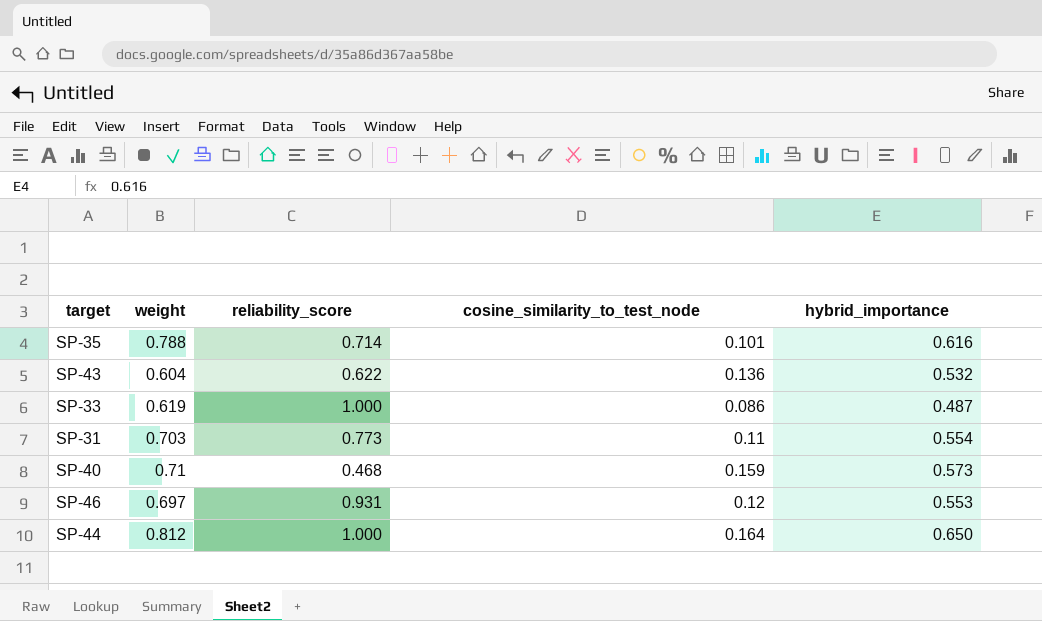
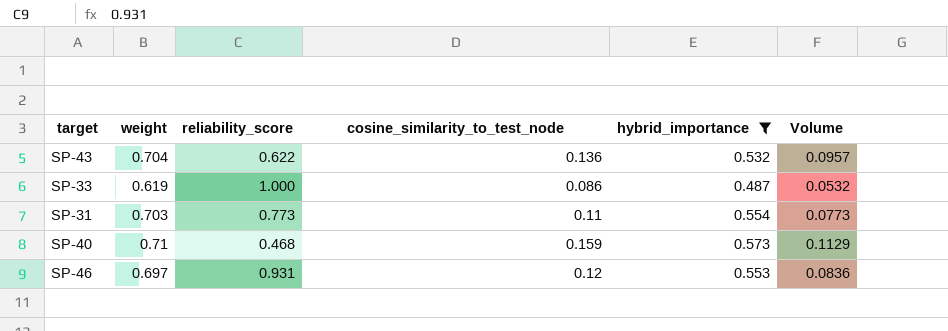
filter: none -> hybrid_importance <= 0.573
column Volume | formula: none -> [weight] * [cosine_similarity_to_test_node]
SP-43 | weight: 0.604 -> 0.704

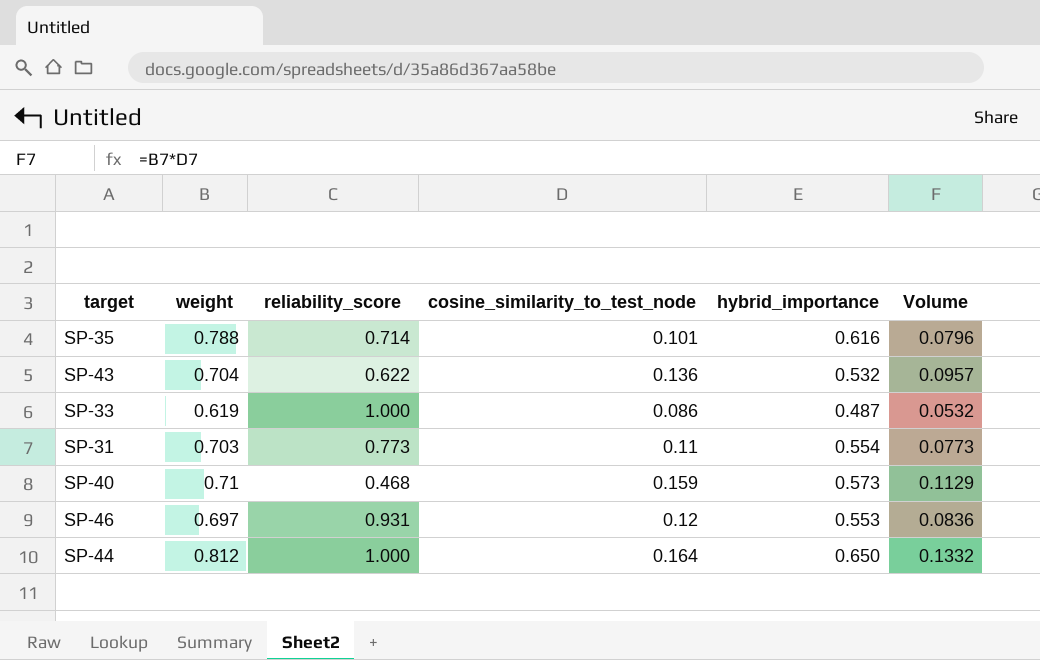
filter: hybrid_importance <= 0.573 -> none

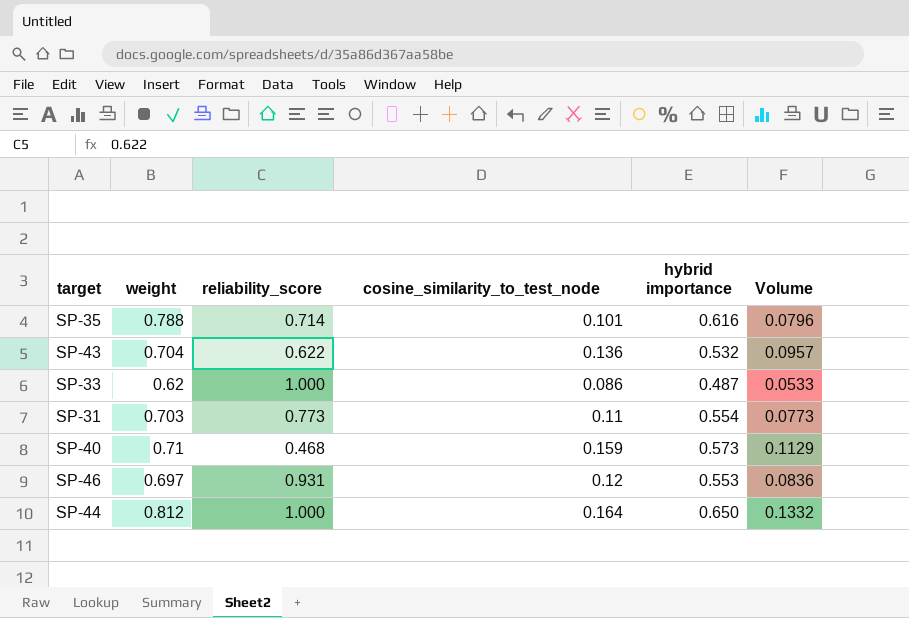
column name: hybrid_importance -> hybrid importance
SP-33 | weight: 0.619 -> 0.62
SP-33 | Volume: 0.0532 -> 0.0533

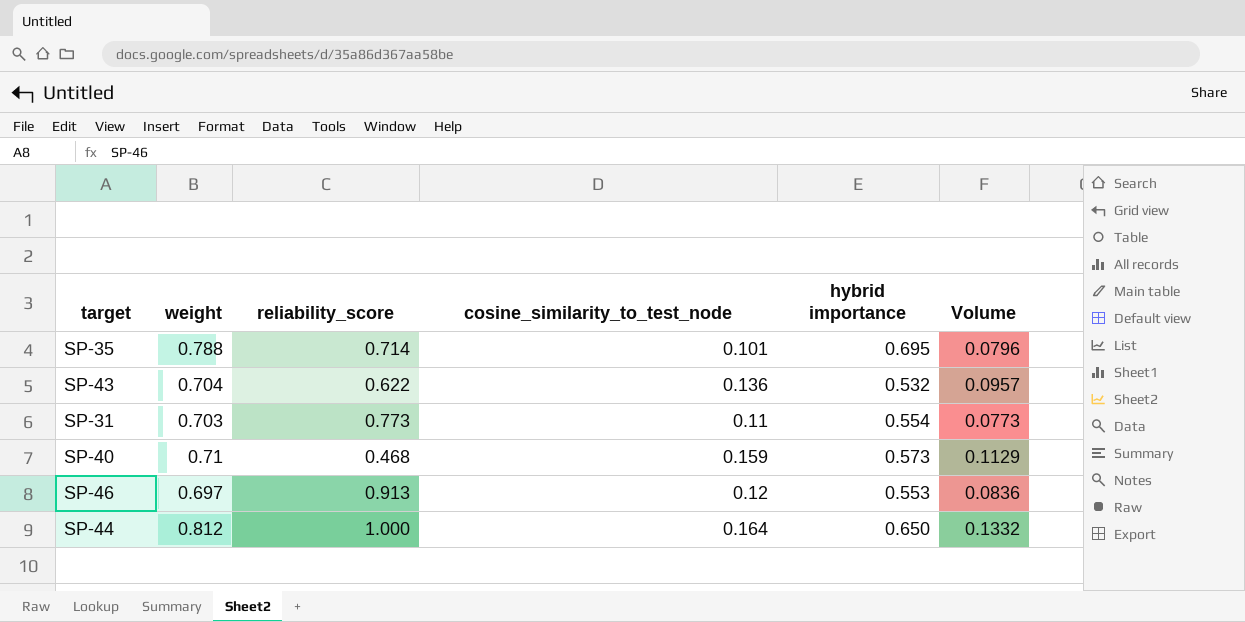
row SP-33: 0.62 | 1.000 | 0.086 | 0.487 | 0.0533 -> none
SP-35 | hybrid importance: 0.616 -> 0.695
SP-46 | reliability_score: 0.931 -> 0.913

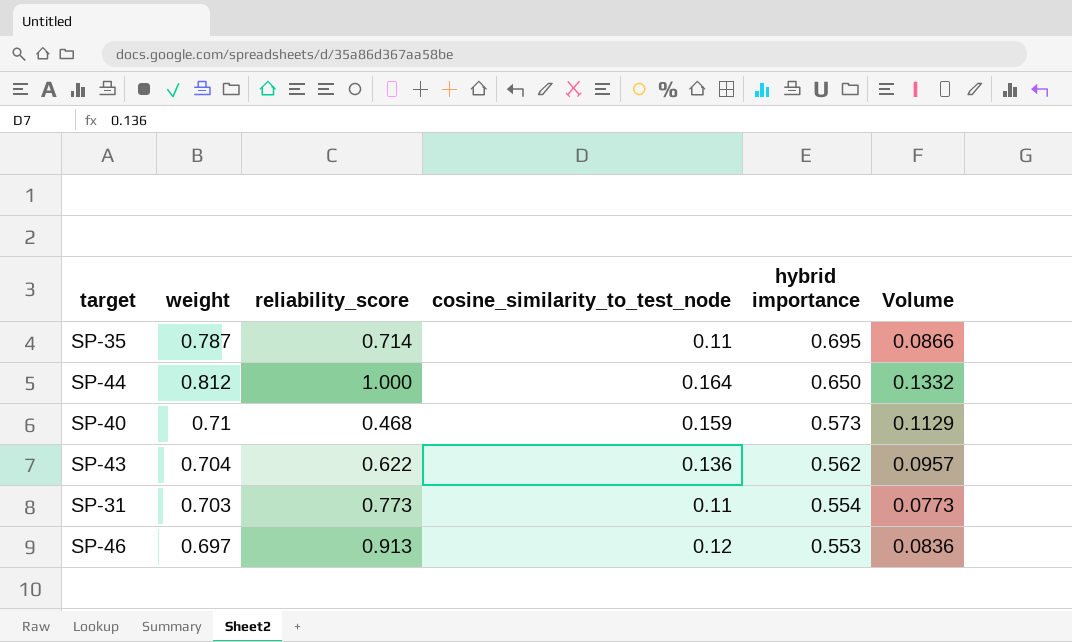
row order: none -> hybrid importance descending
SP-35 | weight: 0.788 -> 0.787
SP-35 | cosine_similarity_to_test_node: 0.101 -> 0.11
SP-35 | Volume: 0.0796 -> 0.0866
SP-43 | hybrid importance: 0.532 -> 0.562

